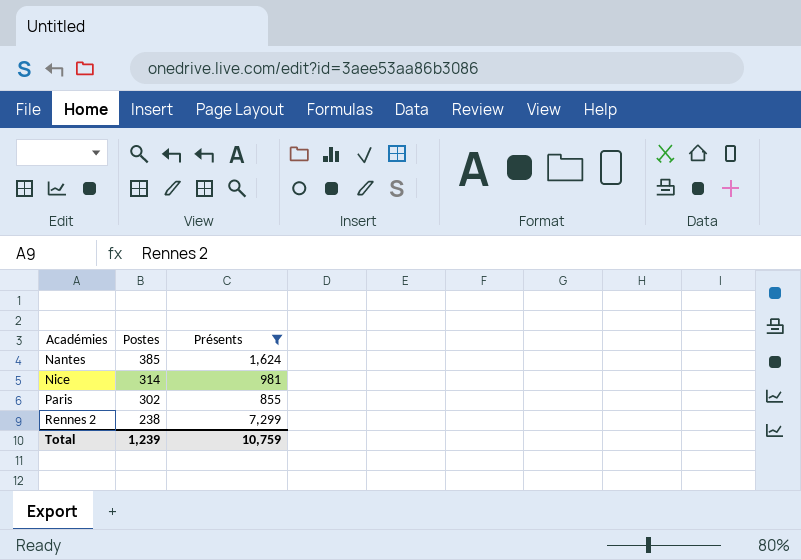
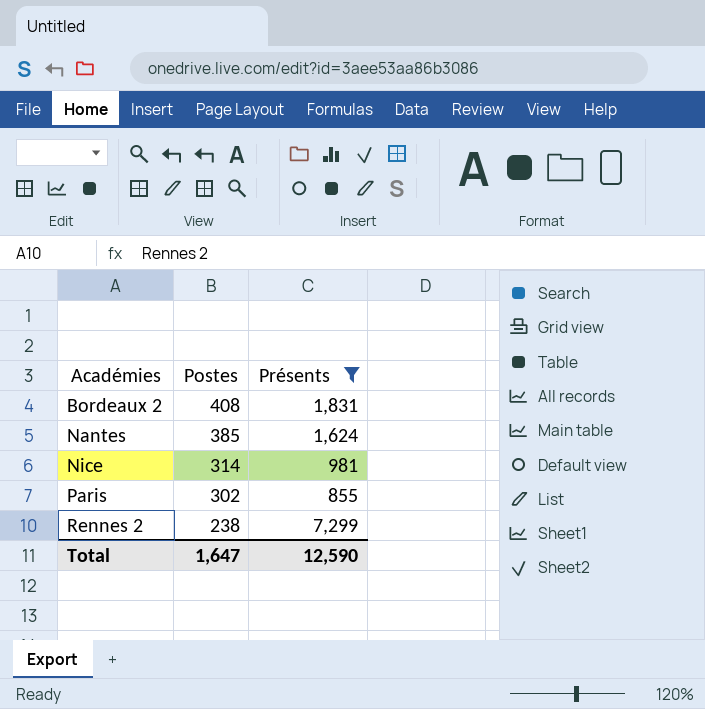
row Bordeaux 2: none -> 408 | 1,831
Total | Postes: 1,239 -> 1,647
Total | Présents: 10,759 -> 12,590

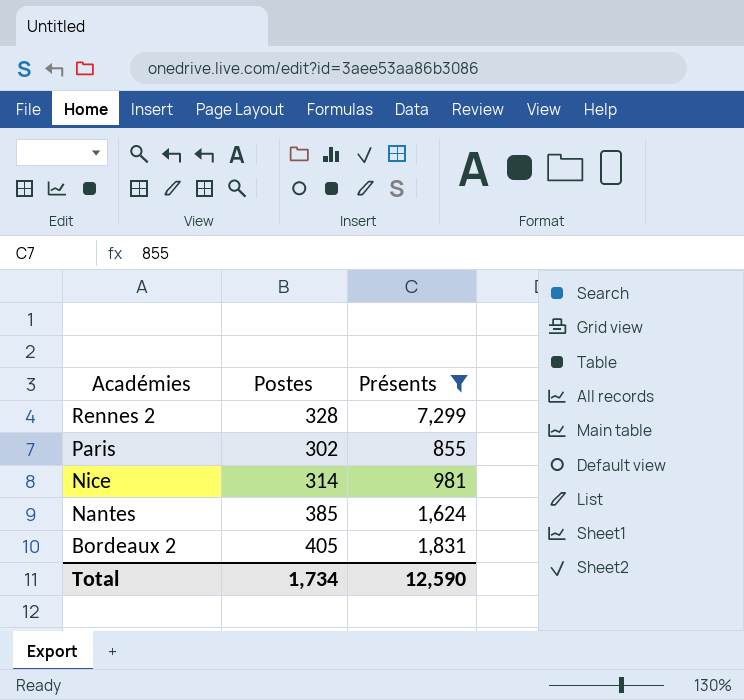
row order: Académies ascending -> Académies descending
Rennes 2 | Postes: 238 -> 328
Bordeaux 2 | Postes: 408 -> 405
Total | Postes: 1,647 -> 1,734

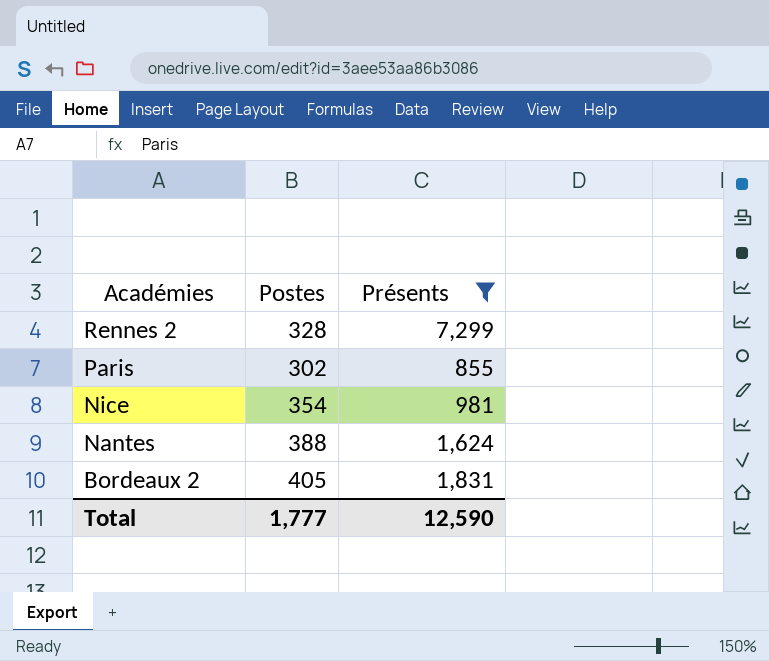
Nice | Postes: 314 -> 354
Nantes | Postes: 385 -> 388
Total | Postes: 1,734 -> 1,777

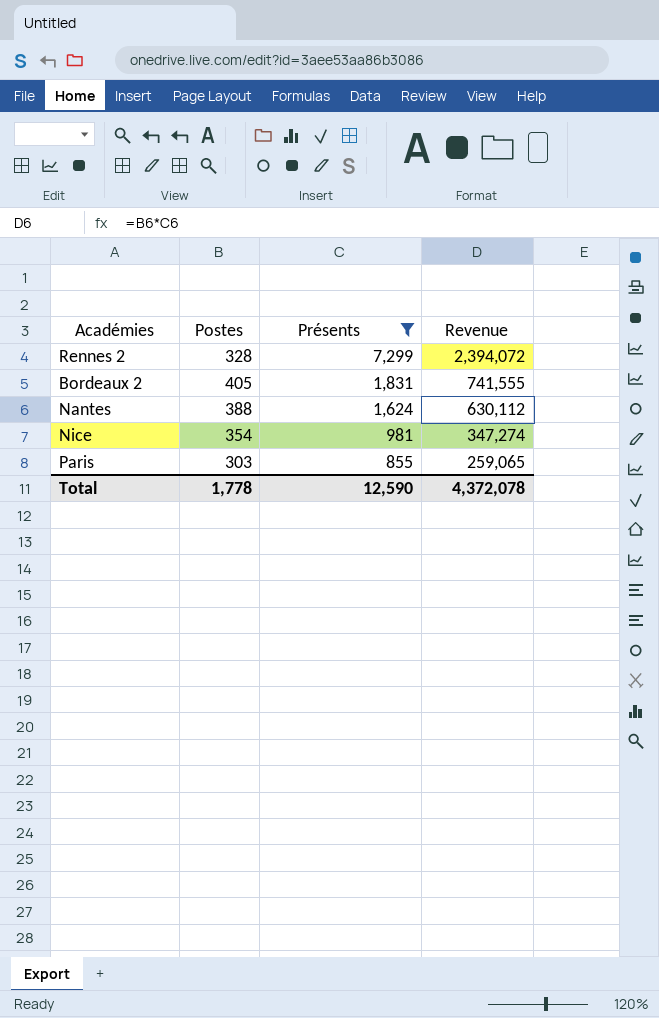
row order: Académies descending -> Présents descending
column Revenue | formula: none -> [Postes] * [Présents]
Paris | Postes: 302 -> 303
Total | Postes: 1,777 -> 1,778

